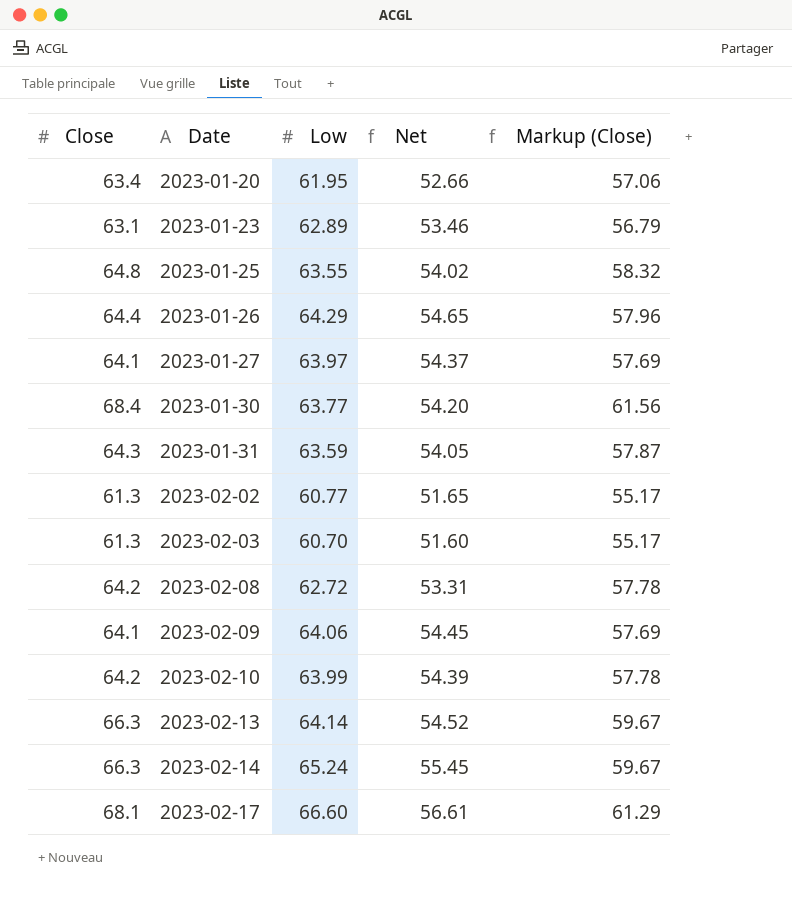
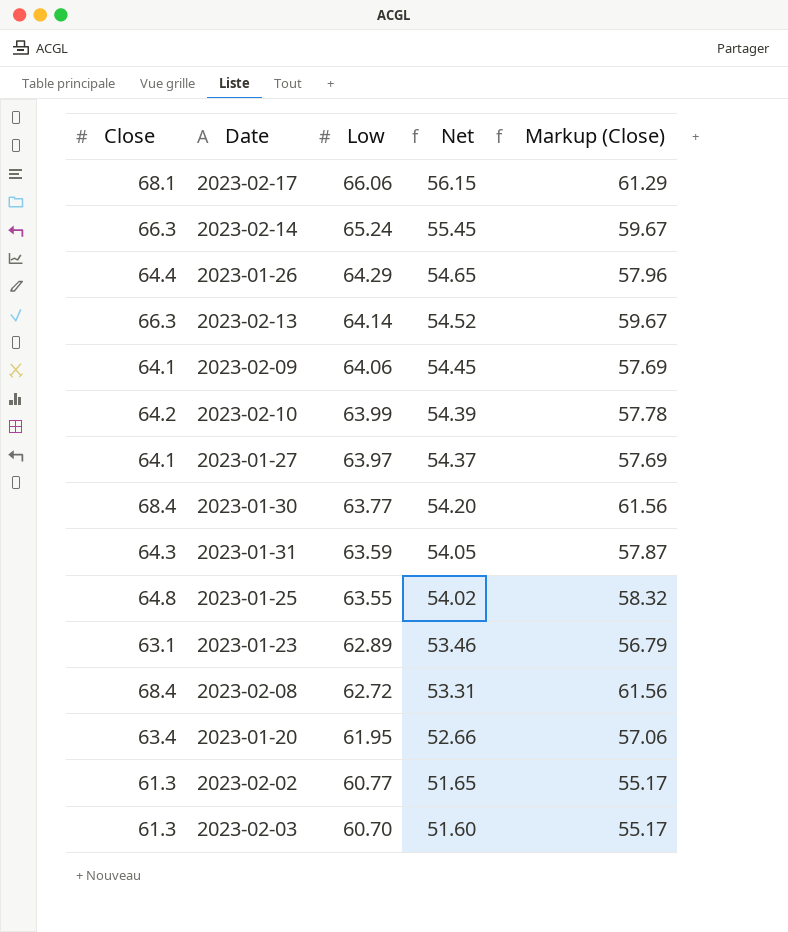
row order: Date ascending -> Low descending
2023-02-17 | Low: 66.60 -> 66.06
2023-02-17 | Net: 56.61 -> 56.15
2023-02-08 | Close: 64.2 -> 68.4
2023-02-08 | Markup (Close): 57.78 -> 61.56

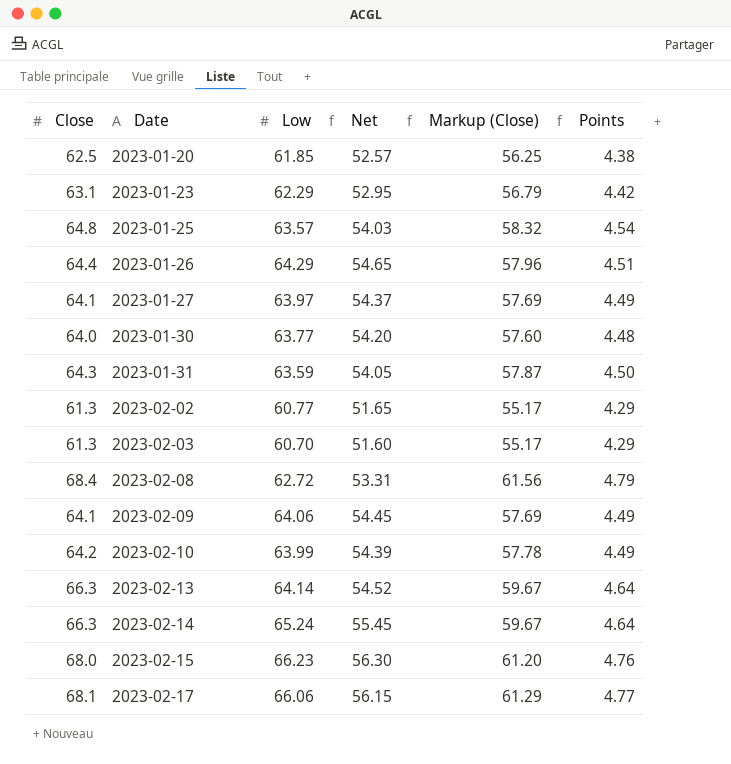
row order: Low descending -> Date ascending
column Points | formula: none -> [Close] * 0.07
2023-01-20 | Close: 63.4 -> 62.5
2023-01-20 | Low: 61.95 -> 61.85
2023-01-20 | Net: 52.66 -> 52.57
2023-01-20 | Markup (Close): 57.06 -> 56.25
2023-01-23 | Low: 62.89 -> 62.29
2023-01-23 | Net: 53.46 -> 52.95
2023-01-25 | Low: 63.55 -> 63.57
2023-01-25 | Net: 54.02 -> 54.03
2023-01-30 | Close: 68.4 -> 64.0
2023-01-30 | Markup (Close): 61.56 -> 57.60
row 2023-02-15: none -> 68.0 | 66.23 | 56.30 | 61.20 | 4.76

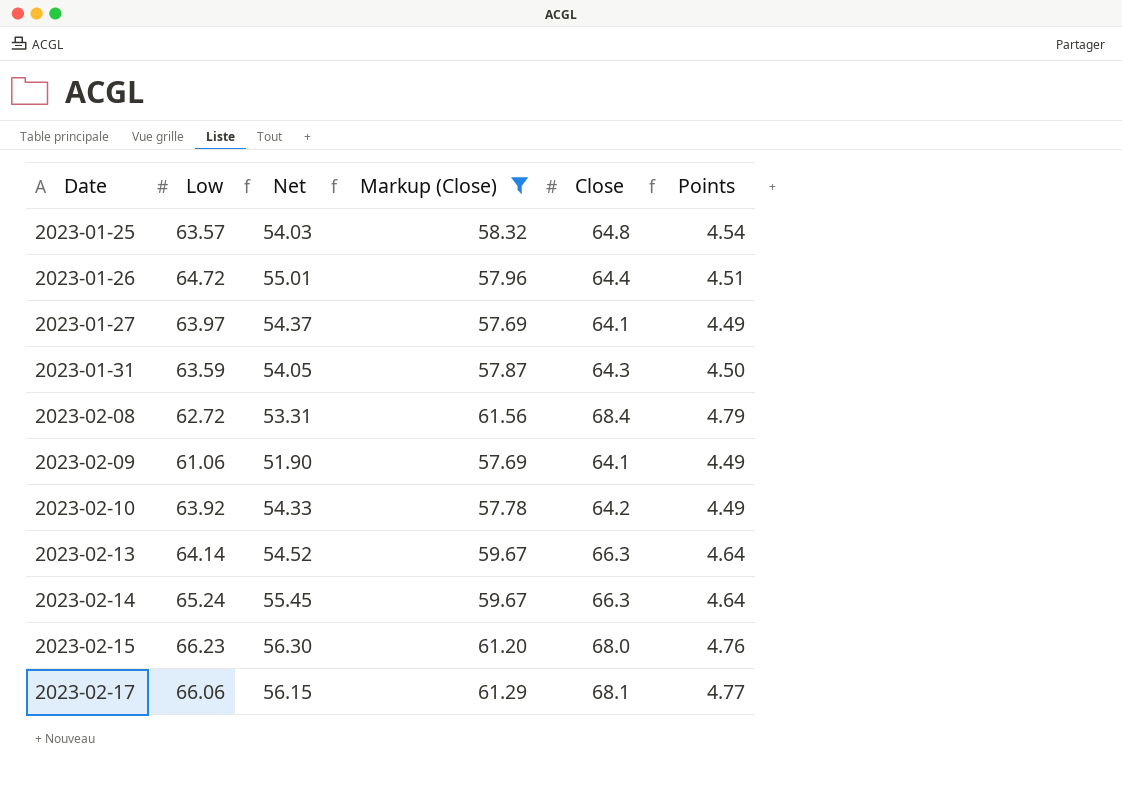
filter: none -> Markup (Close) >= 57.69
column Close | position: 1 -> 5
2023-01-26 | Low: 64.29 -> 64.72
2023-01-26 | Net: 54.65 -> 55.01
2023-02-09 | Low: 64.06 -> 61.06
2023-02-09 | Net: 54.45 -> 51.90
2023-02-10 | Low: 63.99 -> 63.92
2023-02-10 | Net: 54.39 -> 54.33

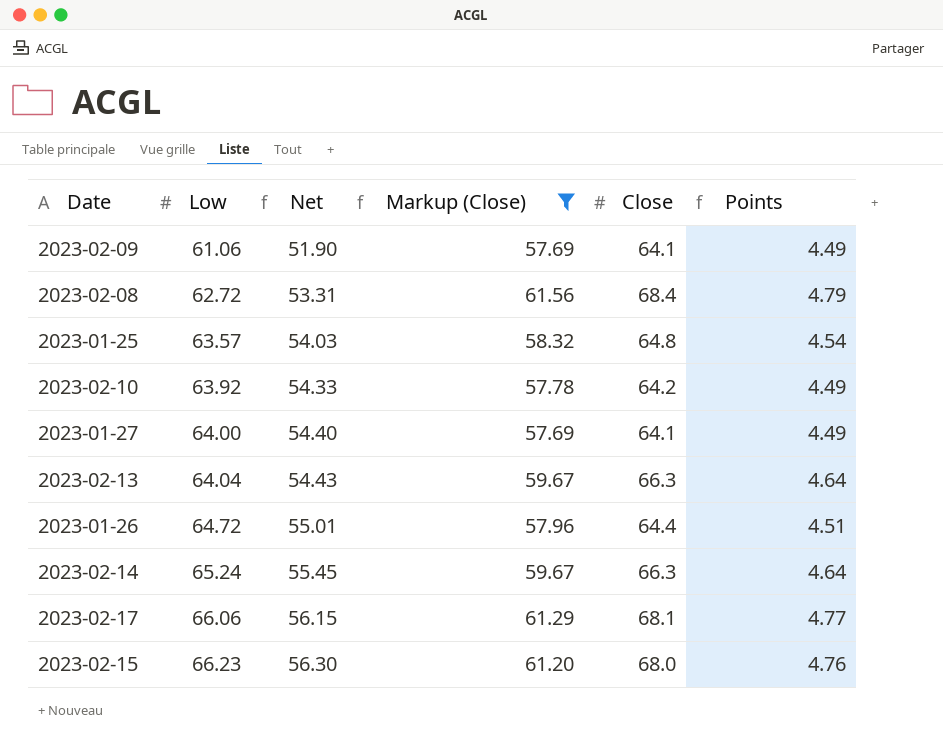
row order: Date ascending -> Low ascending
row 2023-01-31: 63.59 | 54.05 | 57.87 | 64.3 | 4.50 -> none
2023-01-27 | Low: 63.97 -> 64.00
2023-01-27 | Net: 54.37 -> 54.40
2023-02-13 | Low: 64.14 -> 64.04
2023-02-13 | Net: 54.52 -> 54.43

